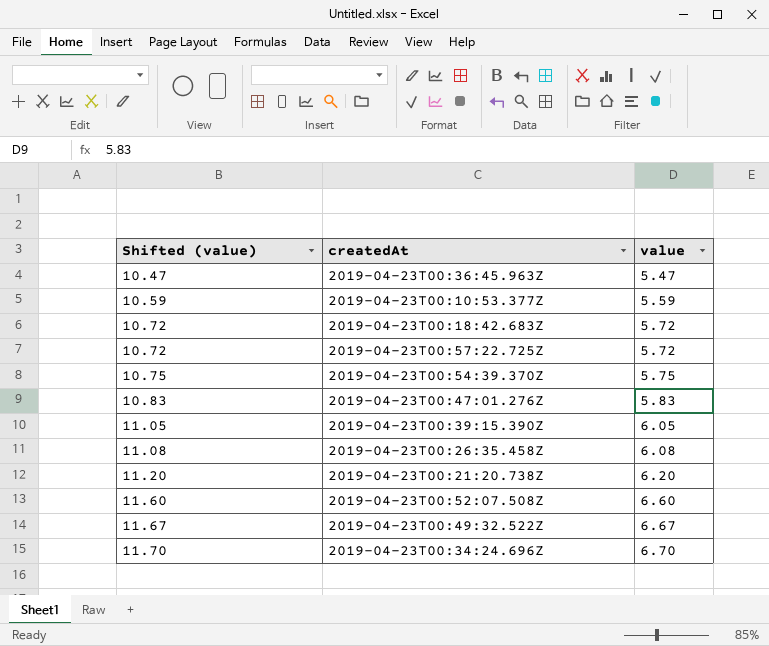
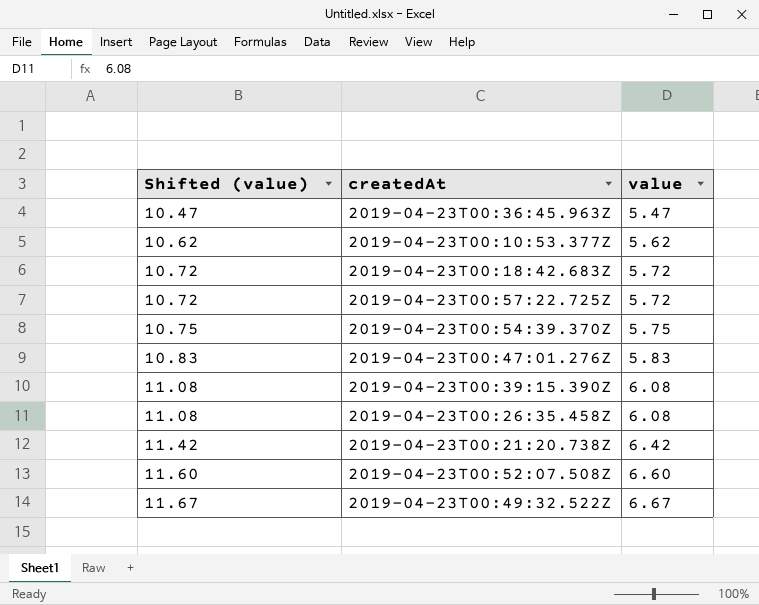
row 2019-04-23T00:34:24.696Z: 11.70 | 6.70 -> none
2019-04-23T00:10:53.377Z | Shifted (value): 10.59 -> 10.62
2019-04-23T00:10:53.377Z | value: 5.59 -> 5.62
2019-04-23T00:39:15.390Z | Shifted (value): 11.05 -> 11.08
2019-04-23T00:39:15.390Z | value: 6.05 -> 6.08
2019-04-23T00:21:20.738Z | Shifted (value): 11.20 -> 11.42
2019-04-23T00:21:20.738Z | value: 6.20 -> 6.42

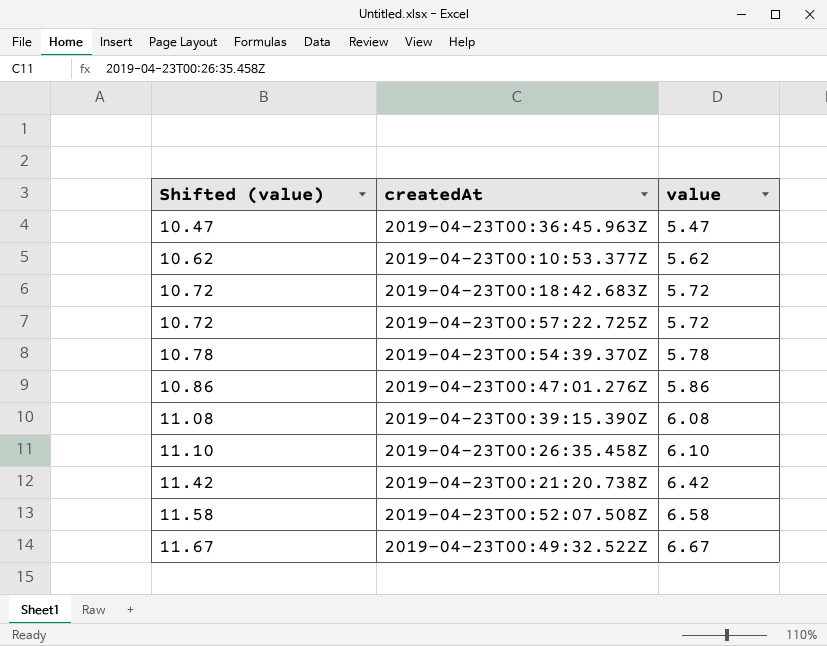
2019-04-23T00:54:39.370Z | Shifted (value): 10.75 -> 10.78
2019-04-23T00:54:39.370Z | value: 5.75 -> 5.78
2019-04-23T00:47:01.276Z | Shifted (value): 10.83 -> 10.86
2019-04-23T00:47:01.276Z | value: 5.83 -> 5.86
2019-04-23T00:26:35.458Z | Shifted (value): 11.08 -> 11.10
2019-04-23T00:26:35.458Z | value: 6.08 -> 6.10
2019-04-23T00:52:07.508Z | Shifted (value): 11.60 -> 11.58
2019-04-23T00:52:07.508Z | value: 6.60 -> 6.58

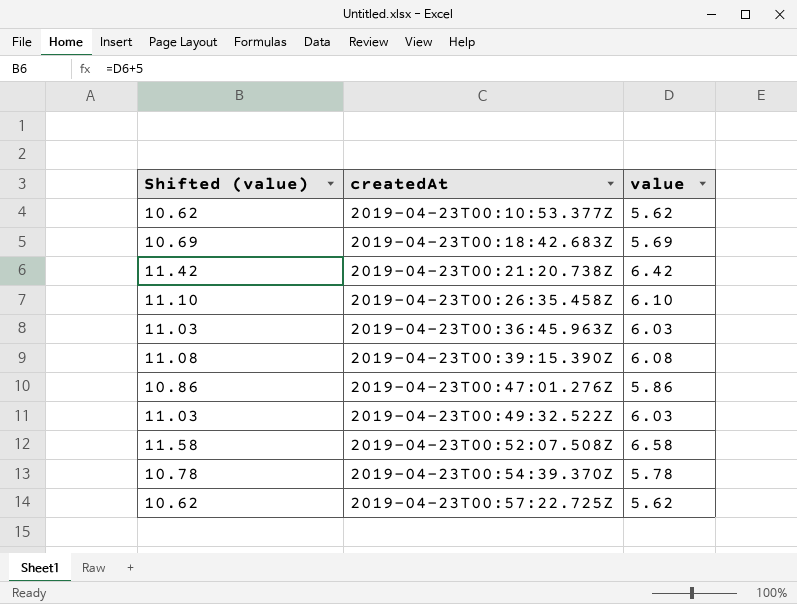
row order: Shifted (value) ascending -> createdAt ascending
2019-04-23T00:18:42.683Z | Shifted (value): 10.72 -> 10.69
2019-04-23T00:18:42.683Z | value: 5.72 -> 5.69
2019-04-23T00:36:45.963Z | Shifted (value): 10.47 -> 11.03
2019-04-23T00:36:45.963Z | value: 5.47 -> 6.03
2019-04-23T00:49:32.522Z | Shifted (value): 11.67 -> 11.03
2019-04-23T00:49:32.522Z | value: 6.67 -> 6.03
2019-04-23T00:57:22.725Z | Shifted (value): 10.72 -> 10.62
2019-04-23T00:57:22.725Z | value: 5.72 -> 5.62

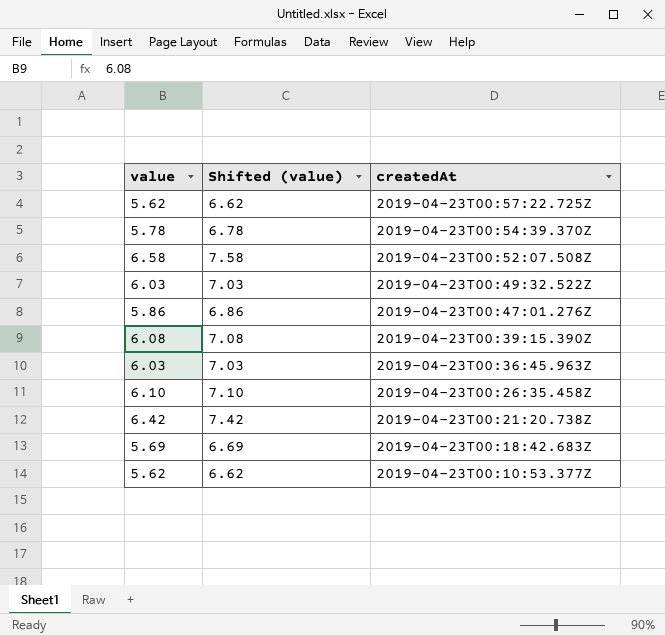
row order: createdAt ascending -> createdAt descending
column value | position: 3 -> 1
column Shifted (value) | formula: [value] + 5 -> [value] + 1

